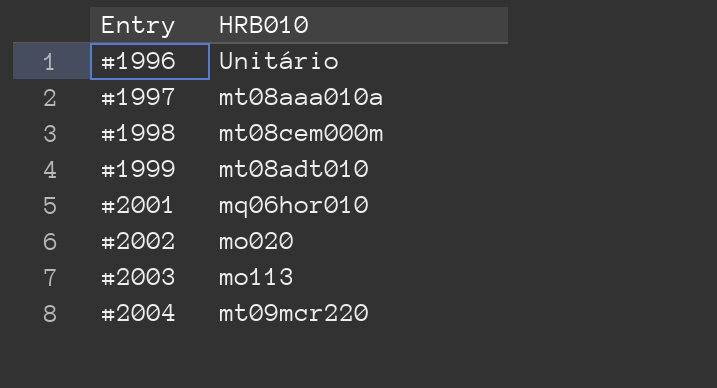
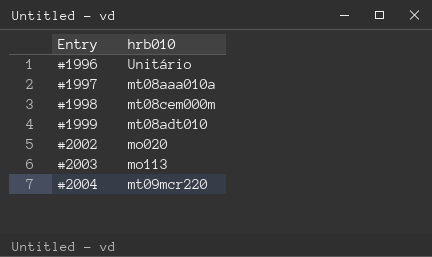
column name: HRB010 -> hrb010
row #2001: mq06hor010 -> none

